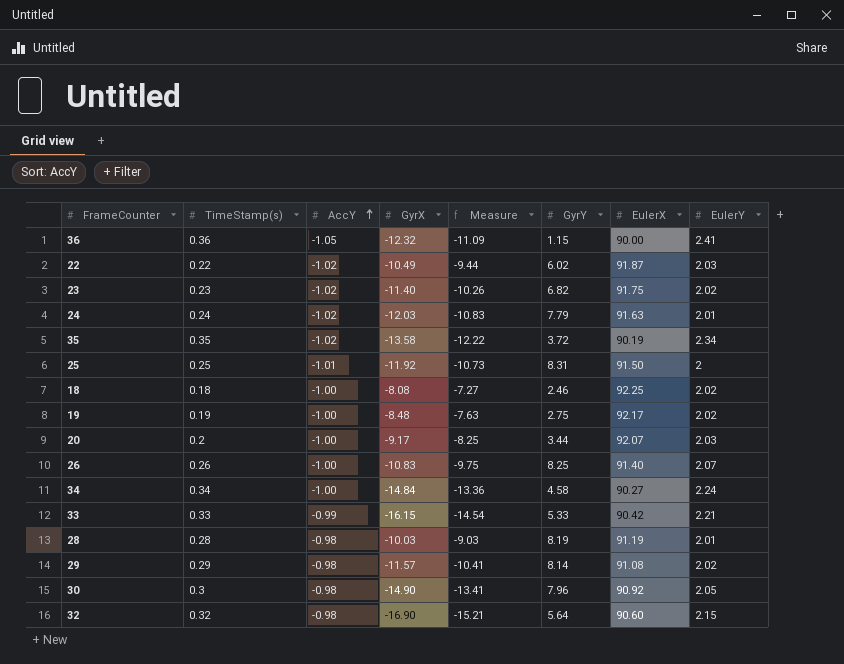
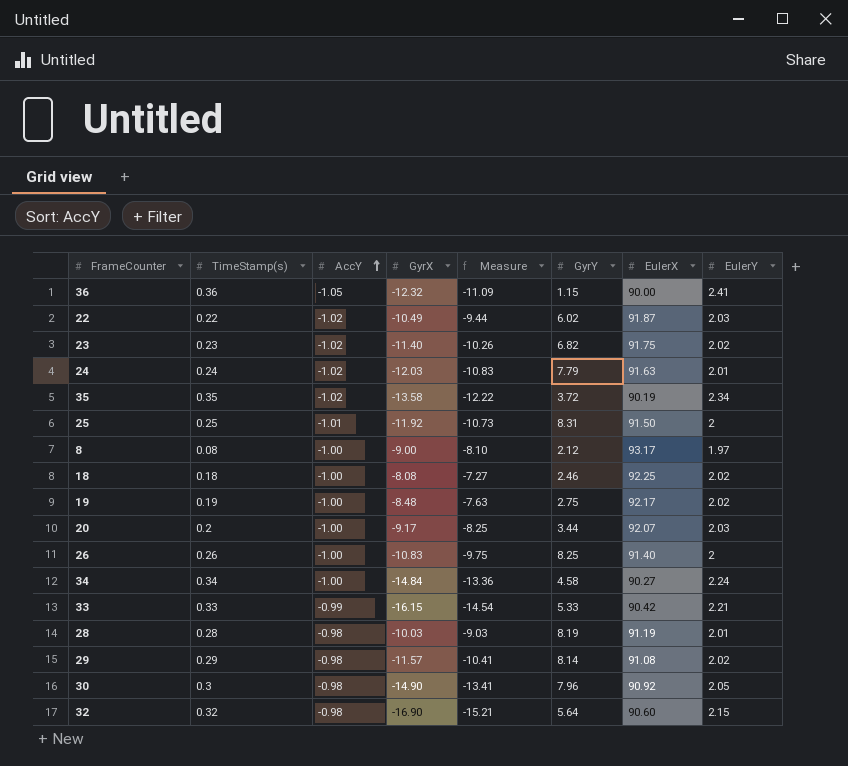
row 8: none -> 0.08 | -1.00 | -9.00 | -8.10 | 2.12 | 93.17 | 1.97
26 | EulerY: 2.07 -> 2

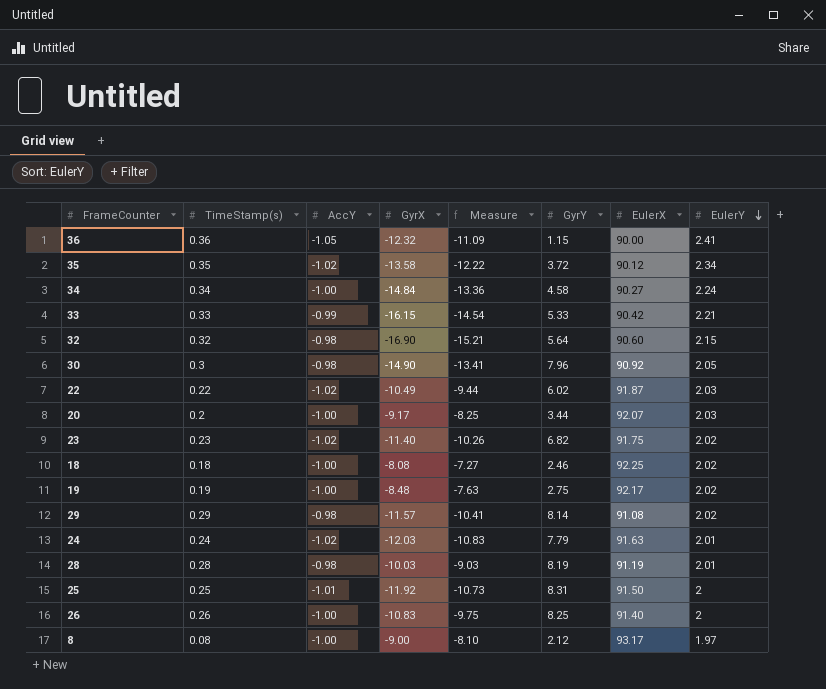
row order: AccY ascending -> EulerY descending
35 | EulerX: 90.19 -> 90.12

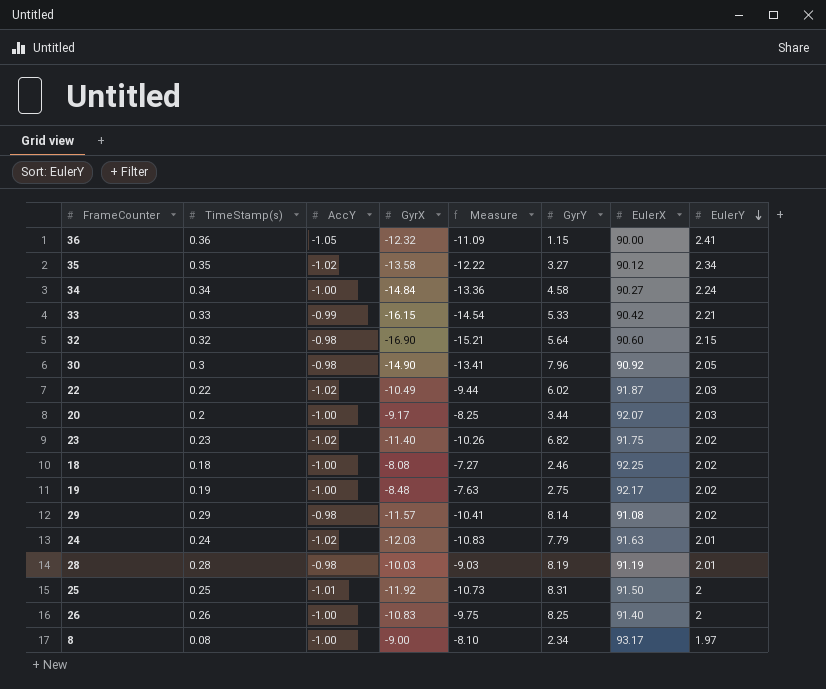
35 | GyrY: 3.72 -> 3.27
8 | GyrY: 2.12 -> 2.34

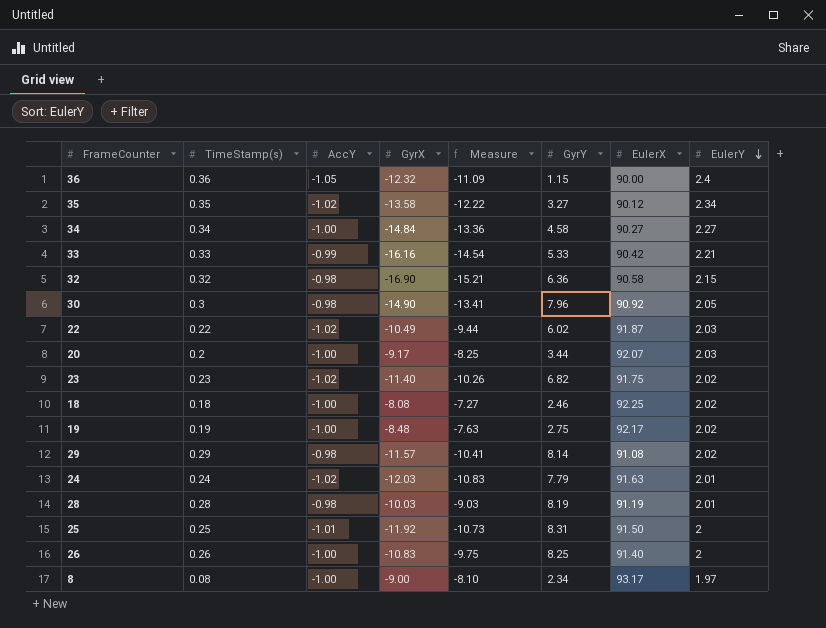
36 | EulerY: 2.41 -> 2.4
34 | EulerY: 2.24 -> 2.27
33 | GyrX: -16.15 -> -16.16
32 | GyrY: 5.64 -> 6.36
32 | EulerX: 90.60 -> 90.58

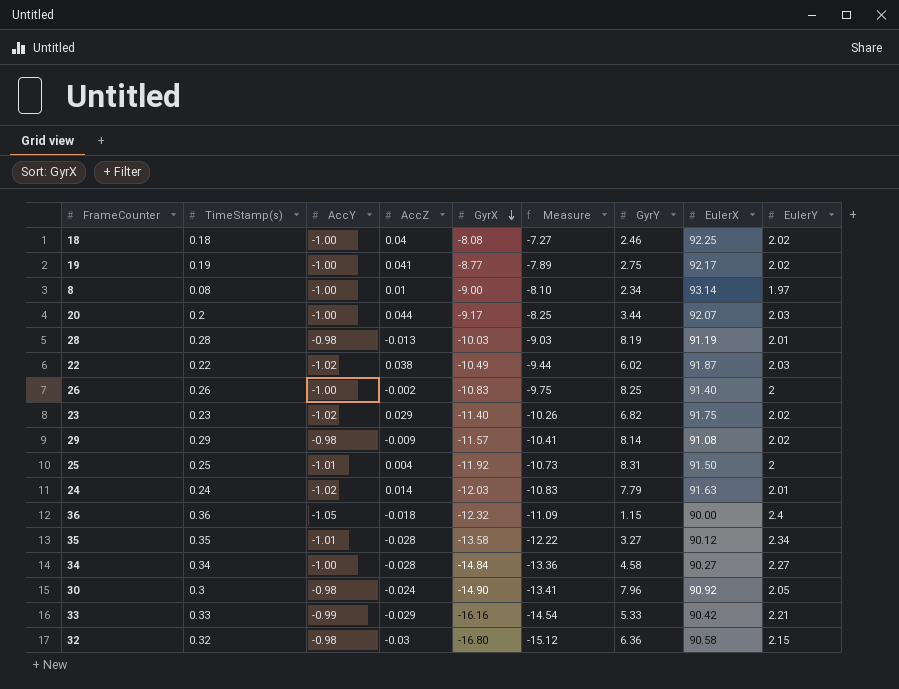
row order: EulerY descending -> GyrX descending
column AccZ | position: none -> 4
19 | GyrX: -8.48 -> -8.77
19 | Measure: -7.63 -> -7.89
8 | EulerX: 93.17 -> 93.14
35 | AccY: -1.02 -> -1.01
32 | GyrX: -16.90 -> -16.80
32 | Measure: -15.21 -> -15.12

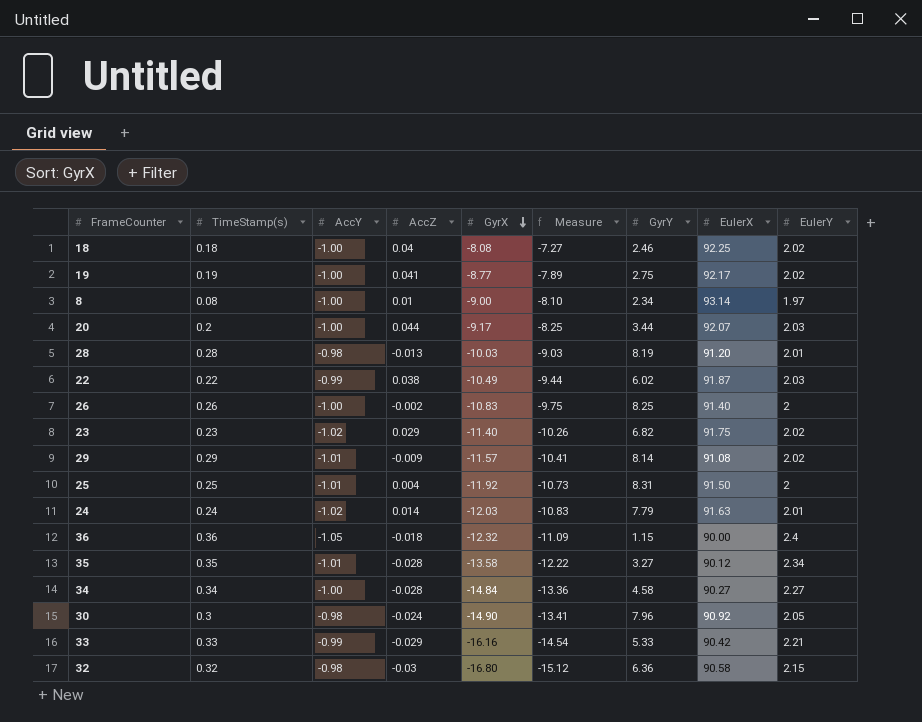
28 | EulerX: 91.19 -> 91.20
22 | AccY: -1.02 -> -0.99
29 | AccY: -0.98 -> -1.01

